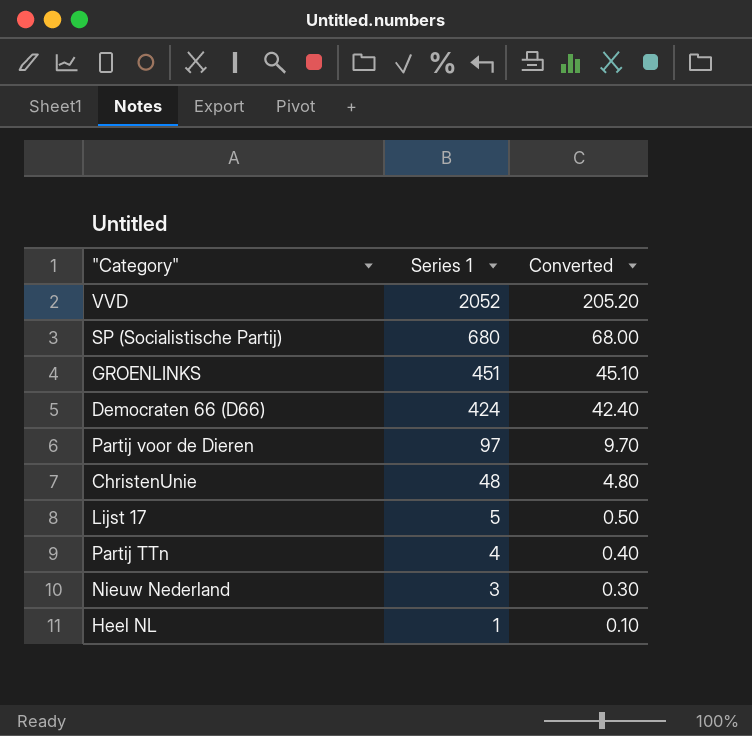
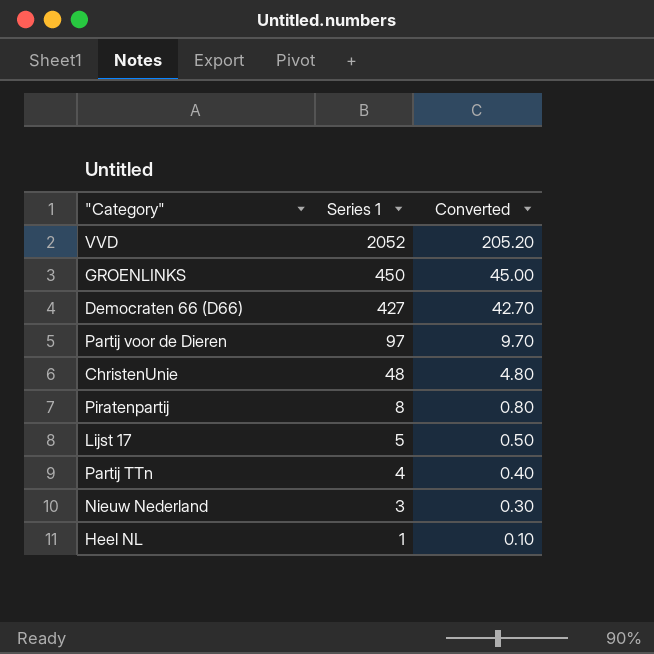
row SP (Socialistische Partij): 680 | 68.00 -> none
GROENLINKS | Series 1: 451 -> 450
GROENLINKS | Converted: 45.10 -> 45.00
Democraten 66 (D66) | Series 1: 424 -> 427
Democraten 66 (D66) | Converted: 42.40 -> 42.70
row Piratenpartij: none -> 8 | 0.80

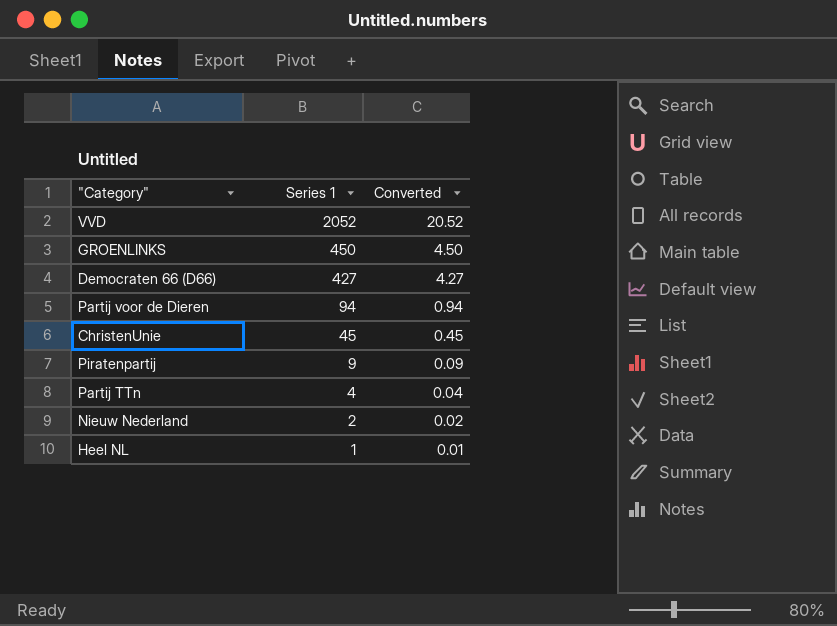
column Converted | formula: [Series 1] * 0.1 -> [Series 1] * 0.01
row Lijst 17: 5 | 0.50 -> none
Partij voor de Dieren | Series 1: 97 -> 94
ChristenUnie | Series 1: 48 -> 45
Piratenpartij | Series 1: 8 -> 9
Nieuw Nederland | Series 1: 3 -> 2

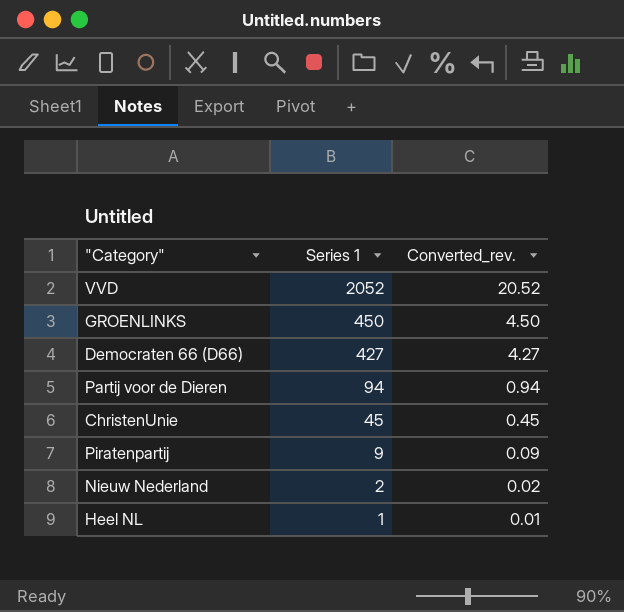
column name: Converted -> Converted_rev.
row Partij TTn: 4 | 0.04 -> none

